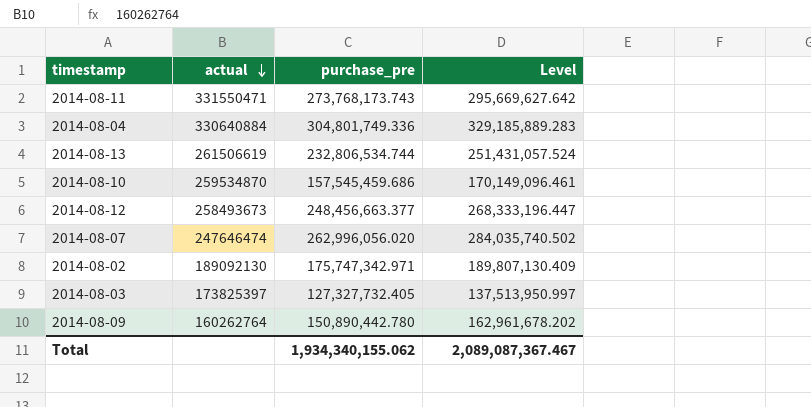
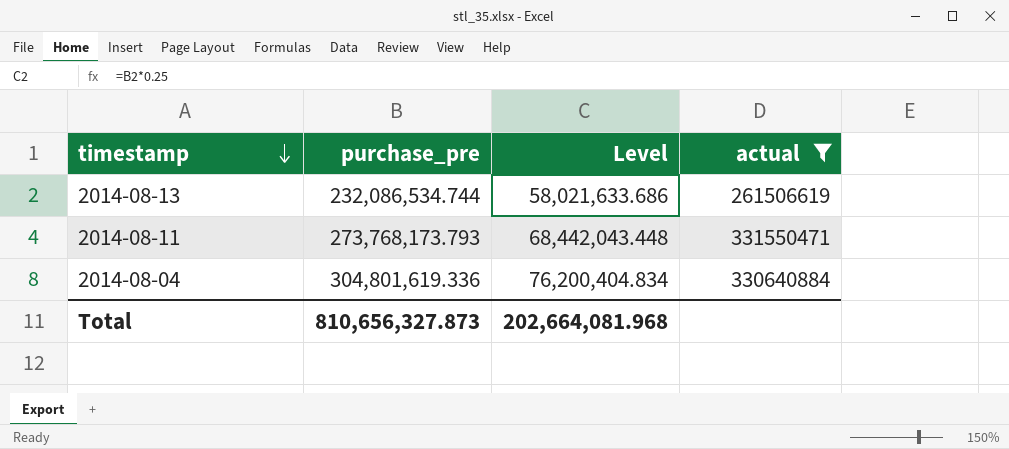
filter: none -> actual >= 261506619
row order: actual descending -> timestamp descending
column Level | formula: [purchase_pre] * 1.08 -> [purchase_pre] * 0.25
column actual | position: 2 -> 4
2014-08-13 | purchase_pre: 232,806,534.744 -> 232,086,534.744
2014-08-11 | purchase_pre: 273,768,173.743 -> 273,768,173.793
2014-08-04 | purchase_pre: 304,801,749.336 -> 304,801,619.336
Total | purchase_pre: 1,934,340,155.062 -> 810,656,327.873
Total | Level: 2,089,087,367.467 -> 202,664,081.968

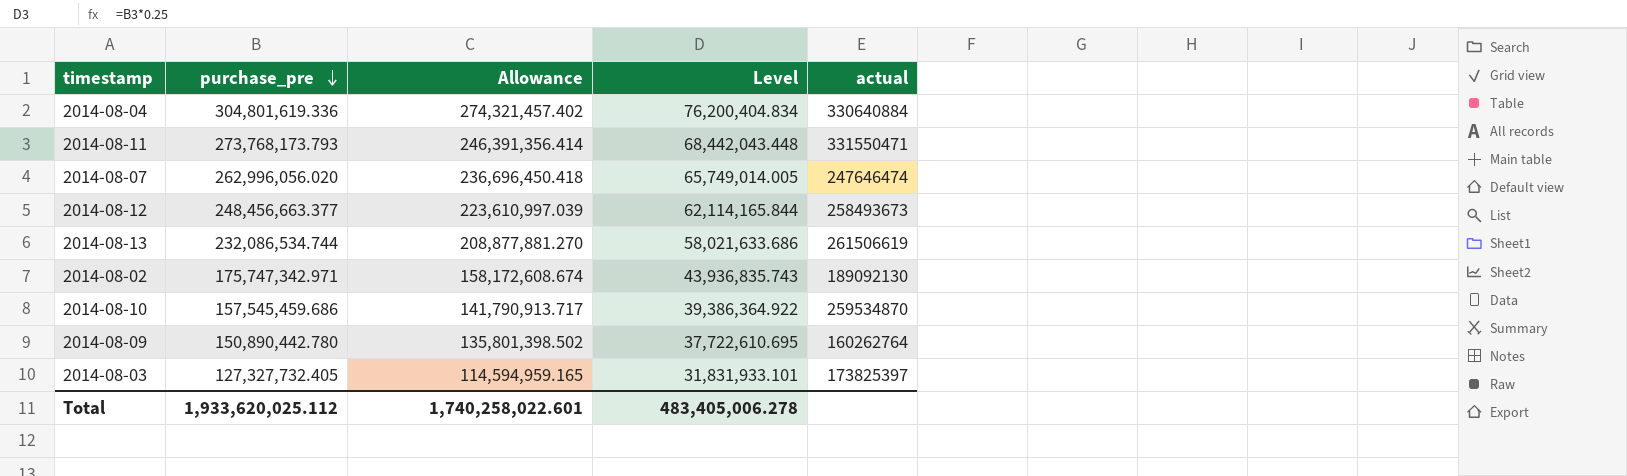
filter: actual >= 261506619 -> none
row order: timestamp descending -> purchase_pre descending
column Allowance | formula: none -> [purchase_pre] * 0.9
Total | purchase_pre: 810,656,327.873 -> 1,933,620,025.112
Total | Level: 202,664,081.968 -> 483,405,006.278

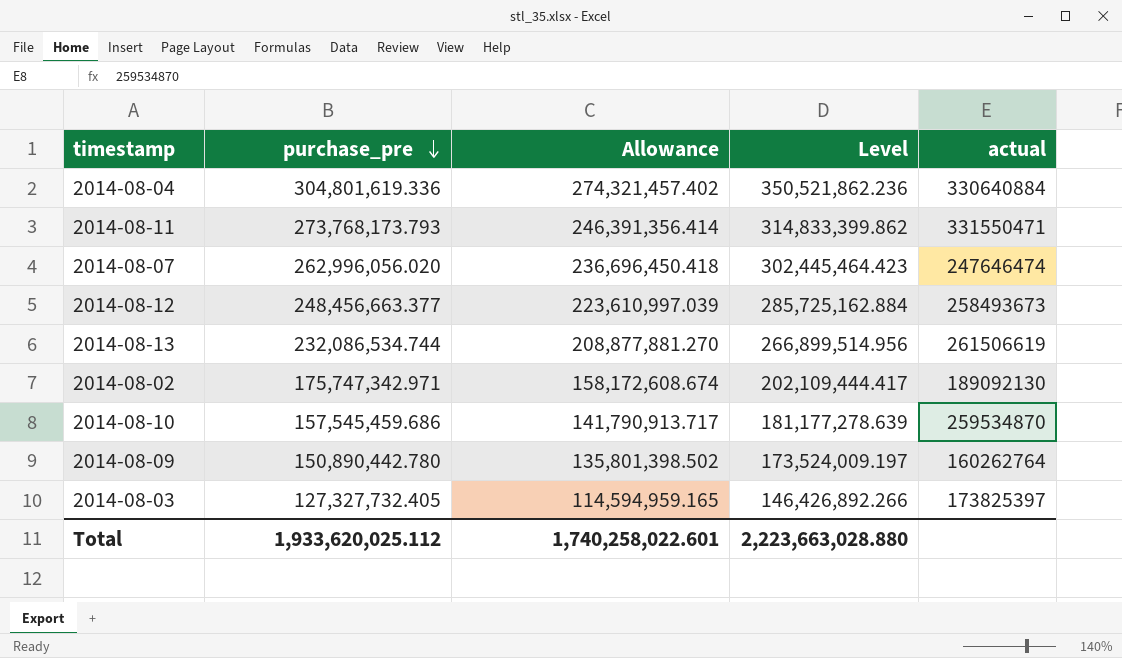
column Level | formula: [purchase_pre] * 0.25 -> [purchase_pre] * 1.15
Total | Level: 483,405,006.278 -> 2,223,663,028.880

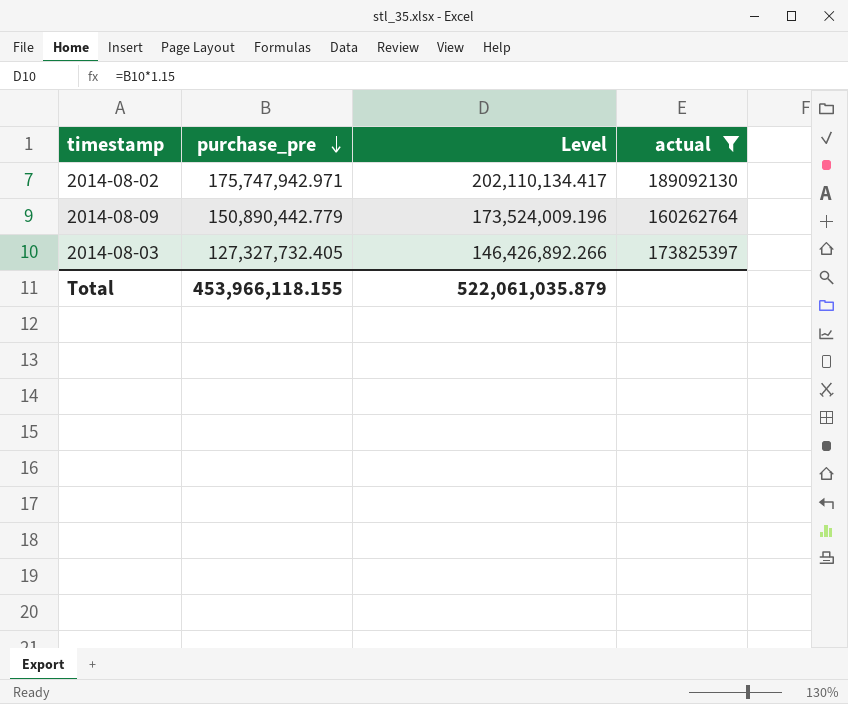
filter: none -> actual <= 189092130
column Allowance | formula: [purchase_pre] * 0.9 -> none
2014-08-02 | purchase_pre: 175,747,342.971 -> 175,747,942.971
2014-08-02 | Level: 202,109,444.417 -> 202,110,134.417
2014-08-09 | purchase_pre: 150,890,442.780 -> 150,890,442.779
2014-08-09 | Level: 173,524,009.197 -> 173,524,009.196
Total | purchase_pre: 1,933,620,025.112 -> 453,966,118.155
Total | Level: 2,223,663,028.880 -> 522,061,035.879

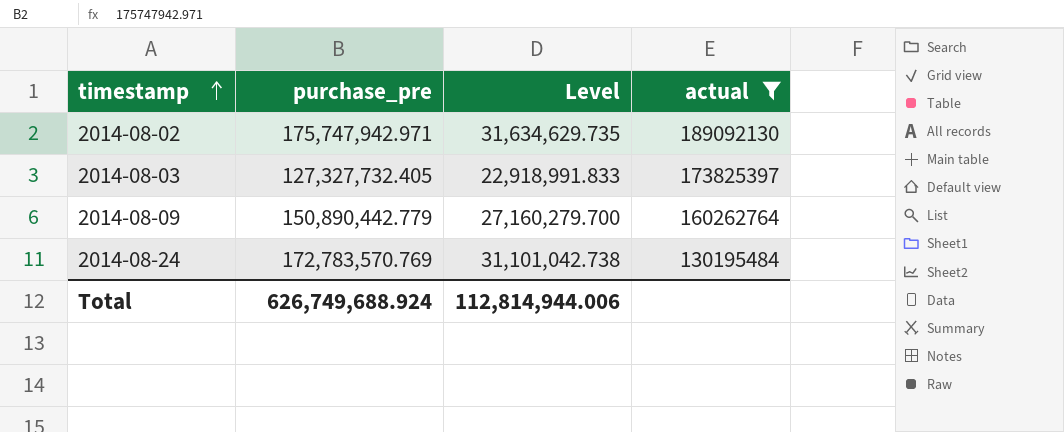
row order: purchase_pre descending -> timestamp ascending
column Level | formula: [purchase_pre] * 1.15 -> [purchase_pre] * 0.18
row 2014-08-24: none -> 172,783,570.769 | 31,101,042.738 | 130195484
Total | purchase_pre: 453,966,118.155 -> 626,749,688.924
Total | Level: 522,061,035.879 -> 112,814,944.006

